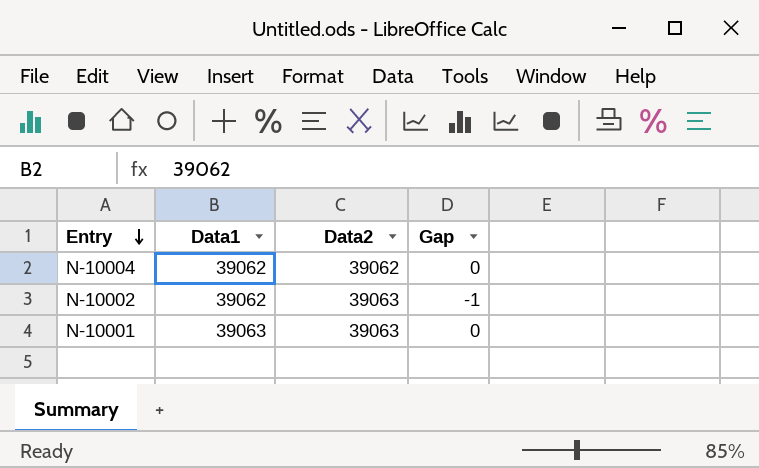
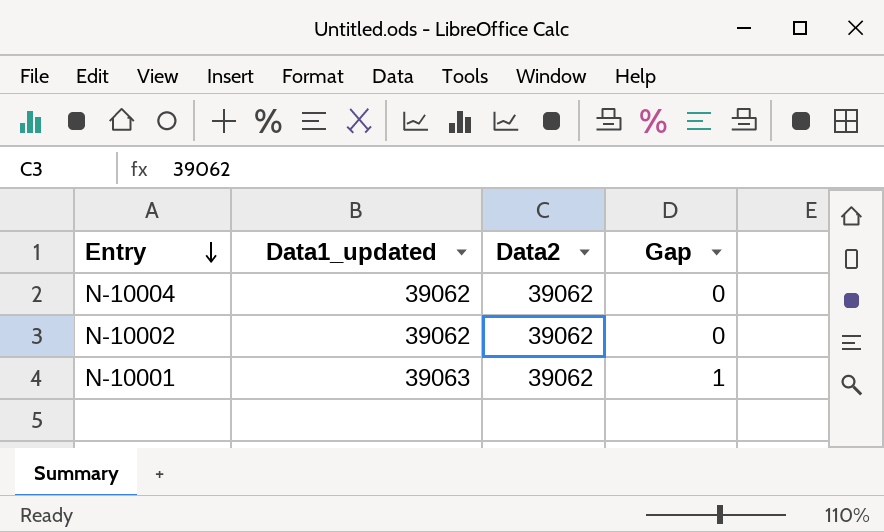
column name: Data1 -> Data1_updated
N-10002 | Data2: 39063 -> 39062
N-10002 | Gap: -1 -> 0
N-10001 | Data2: 39063 -> 39062
N-10001 | Gap: 0 -> 1

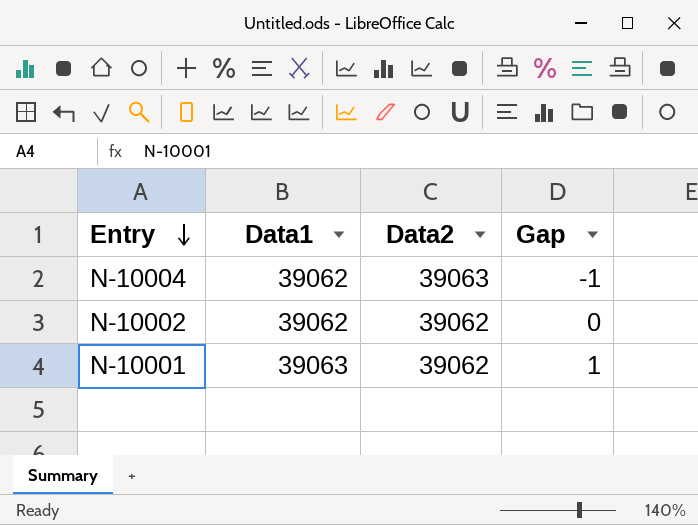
column name: Data1_updated -> Data1
N-10004 | Data2: 39062 -> 39063
N-10004 | Gap: 0 -> -1

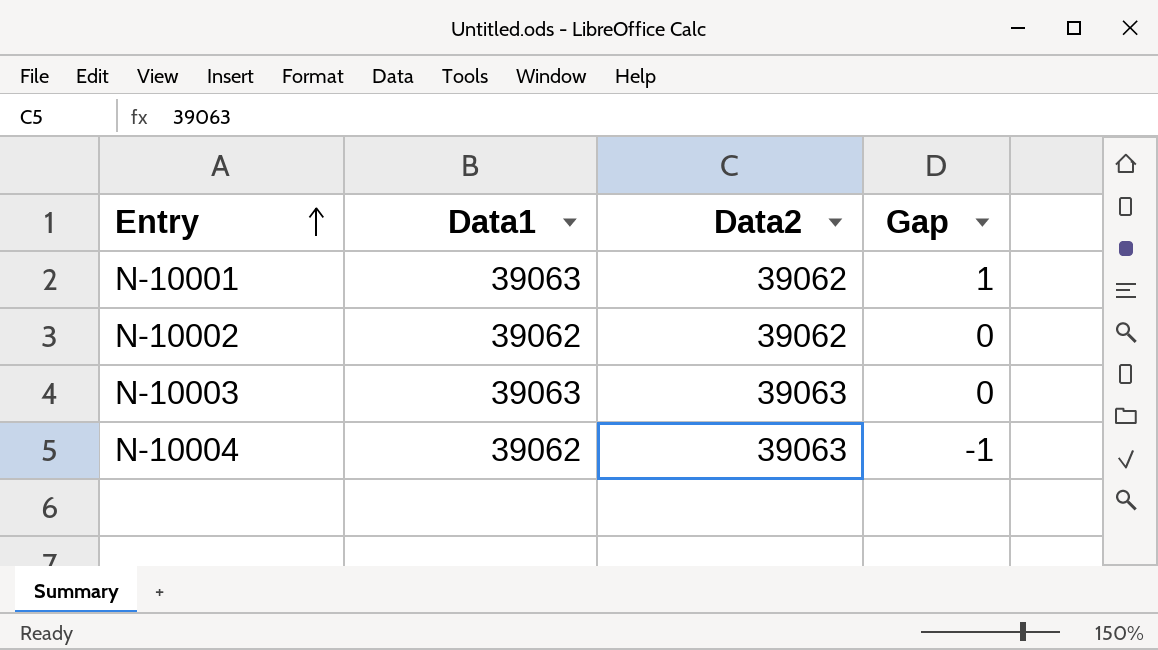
row order: Entry descending -> Entry ascending
row N-10003: none -> 39063 | 39063 | 0

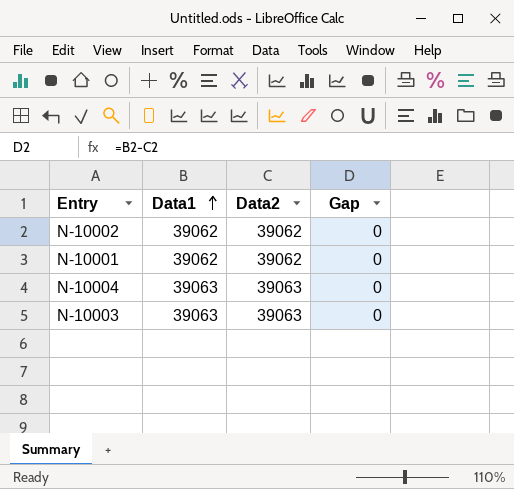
row order: Entry ascending -> Data1 ascending
N-10001 | Data1: 39063 -> 39062
N-10001 | Gap: 1 -> 0
N-10004 | Data1: 39062 -> 39063
N-10004 | Gap: -1 -> 0

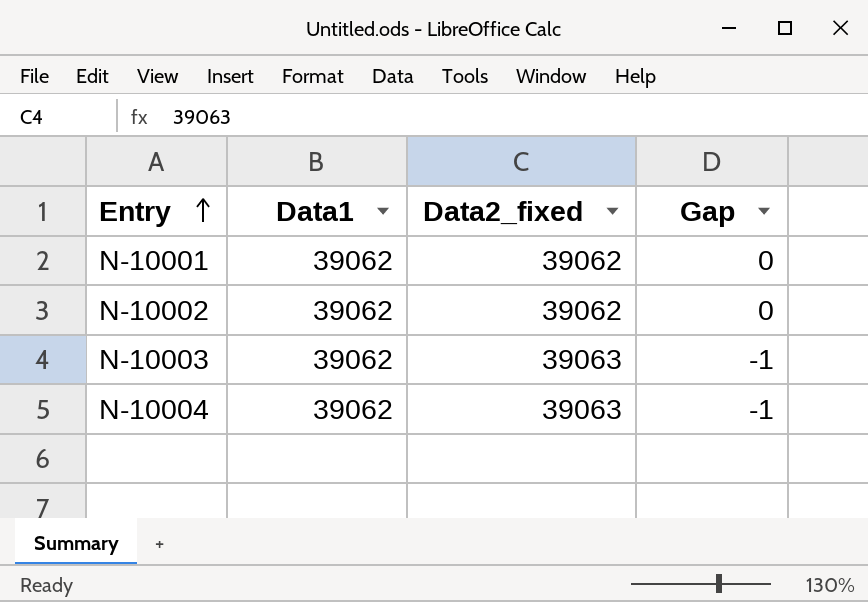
row order: Data1 ascending -> Entry ascending
column name: Data2 -> Data2_fixed
N-10003 | Data1: 39063 -> 39062
N-10003 | Gap: 0 -> -1
N-10004 | Data1: 39063 -> 39062
N-10004 | Gap: 0 -> -1

